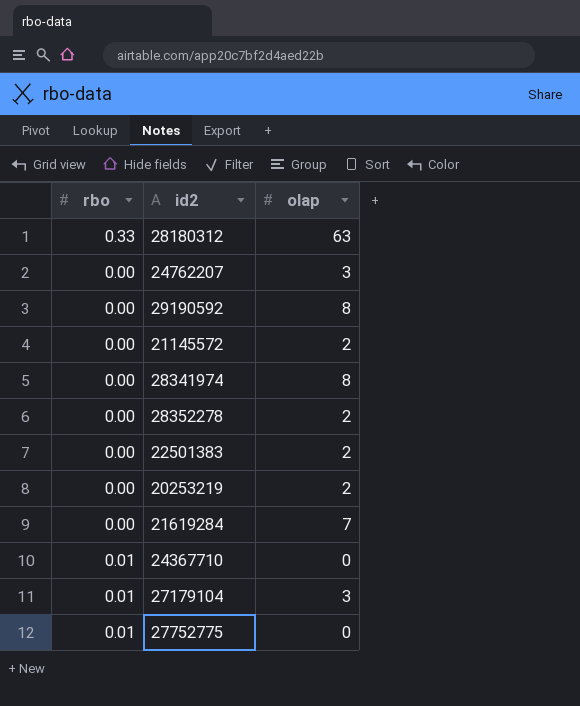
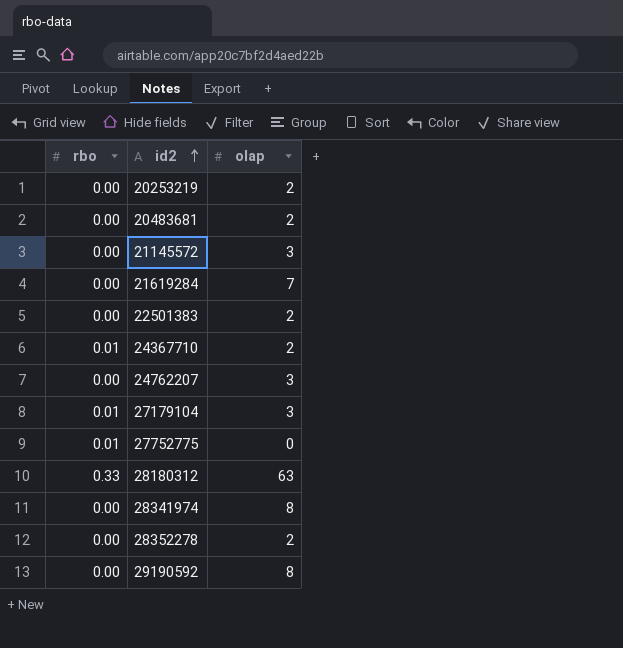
row order: none -> id2 ascending
row 20483681: none -> 0.00 | 2
21145572 | olap: 2 -> 3
24367710 | olap: 0 -> 2

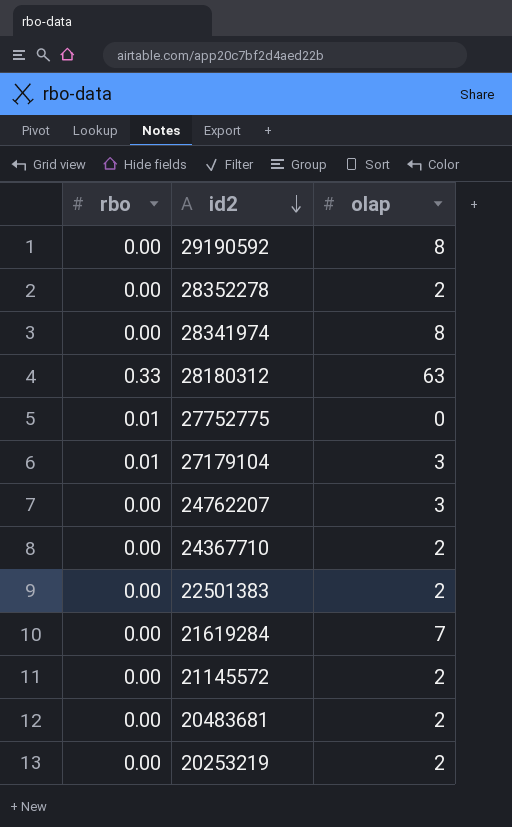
row order: id2 ascending -> id2 descending
24367710 | rbo: 0.01 -> 0.00
21145572 | olap: 3 -> 2

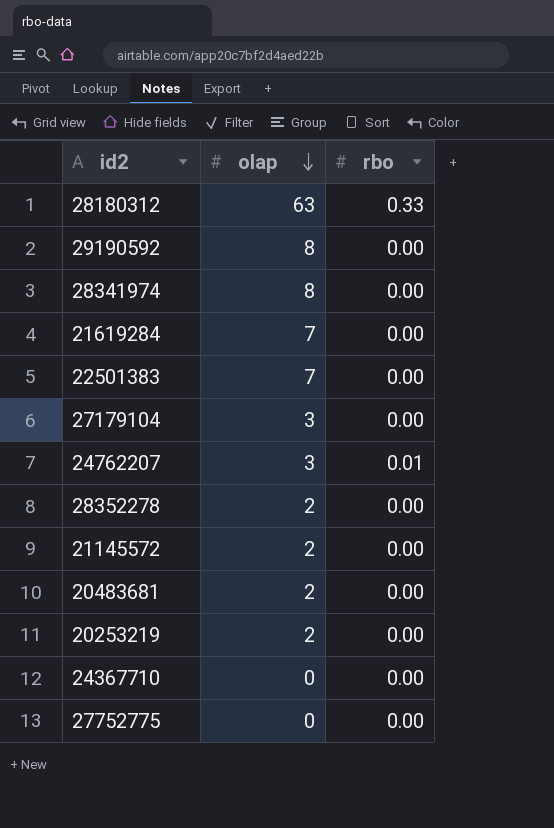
row order: id2 descending -> olap descending
column rbo | position: 1 -> 3
22501383 | olap: 2 -> 7
27179104 | rbo: 0.01 -> 0.00
24762207 | rbo: 0.00 -> 0.01
24367710 | olap: 2 -> 0
27752775 | rbo: 0.01 -> 0.00

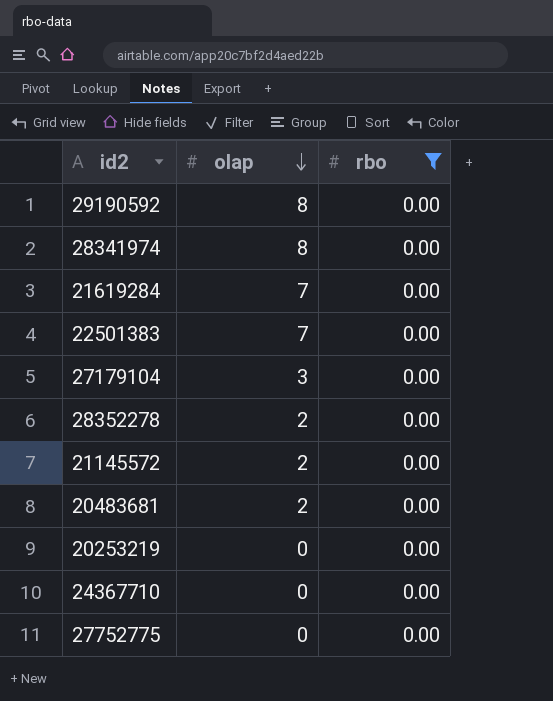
filter: none -> rbo = 0.00
20253219 | olap: 2 -> 0

